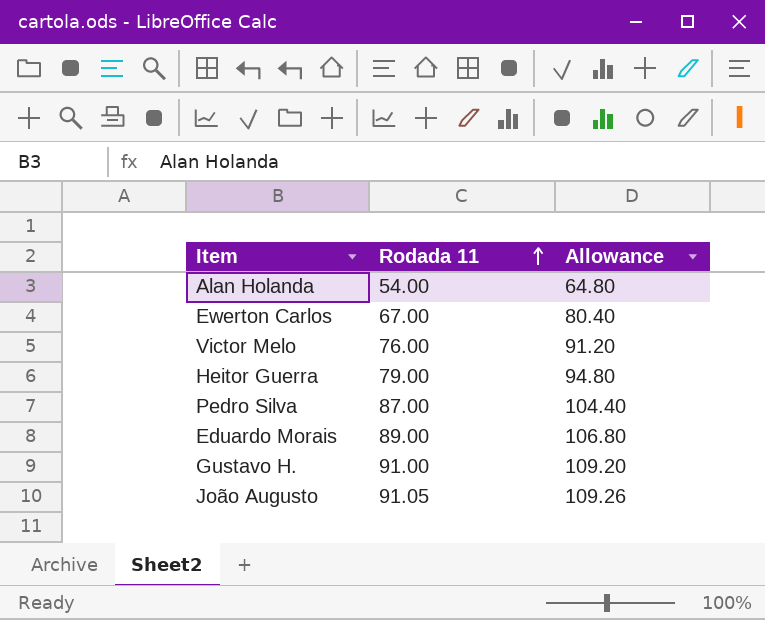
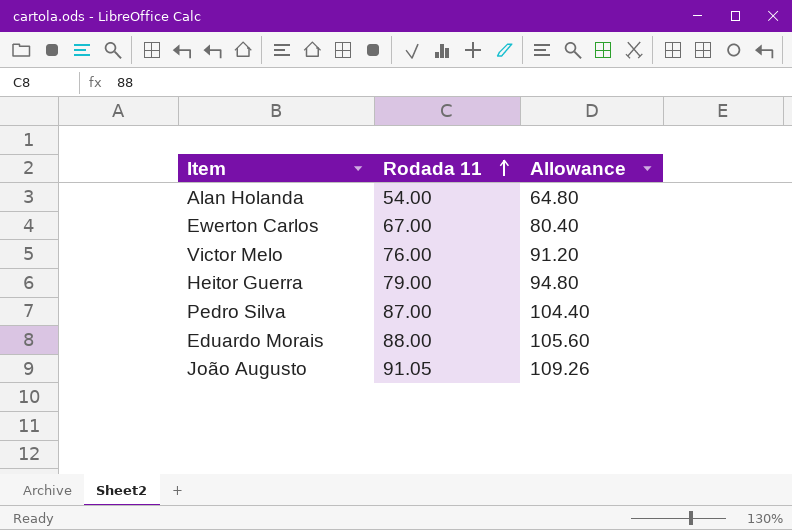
row Gustavo H.: 91.00 | 109.20 -> none
Eduardo Morais | Rodada 11: 89.00 -> 88.00
Eduardo Morais | Allowance: 106.80 -> 105.60

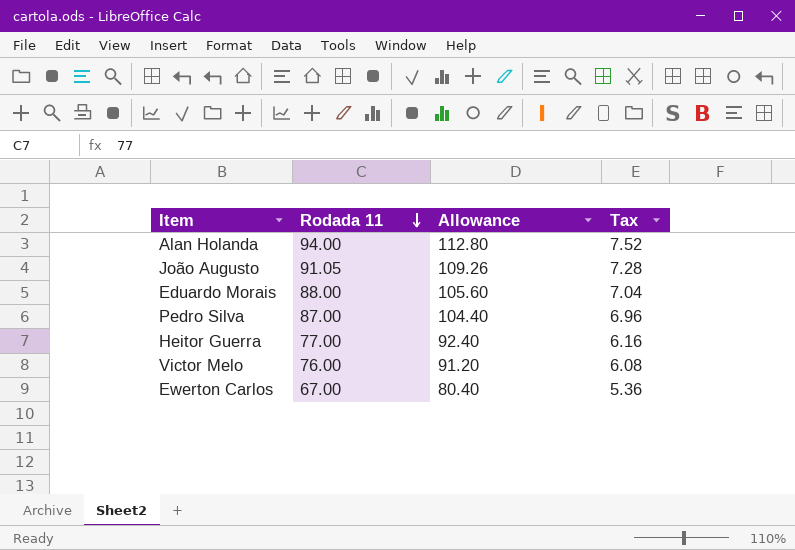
row order: Rodada 11 ascending -> Rodada 11 descending
column Tax | formula: none -> [Rodada 11] * 0.08
Alan Holanda | Rodada 11: 54.00 -> 94.00
Alan Holanda | Allowance: 64.80 -> 112.80
Heitor Guerra | Rodada 11: 79.00 -> 77.00
Heitor Guerra | Allowance: 94.80 -> 92.40

